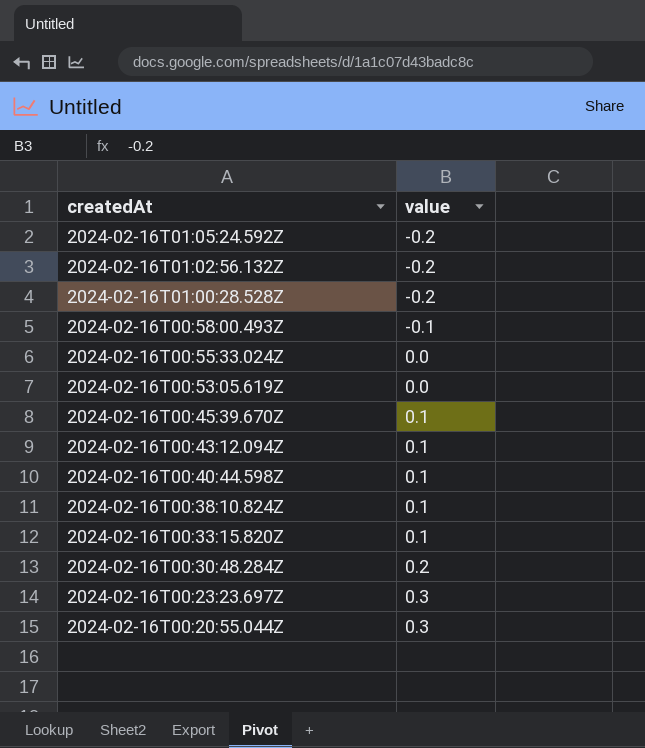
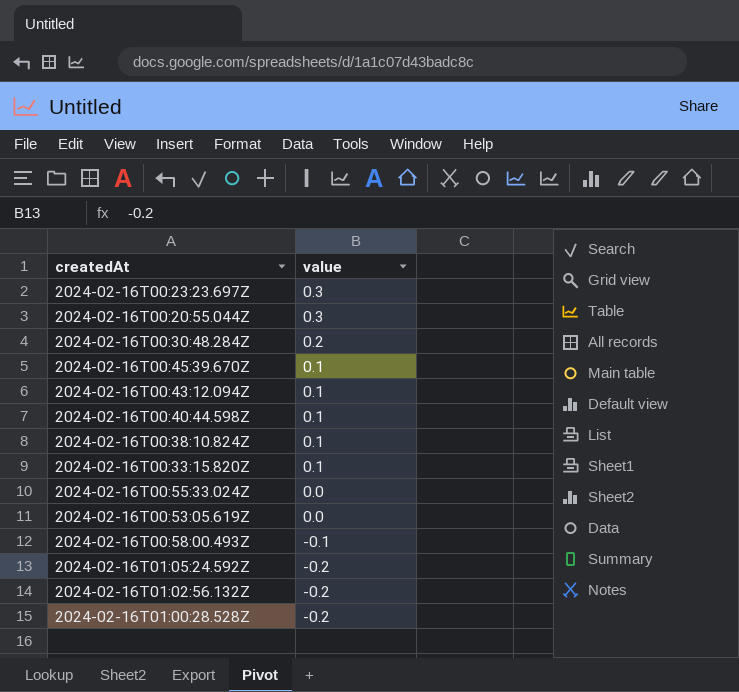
row order: createdAt descending -> value descending

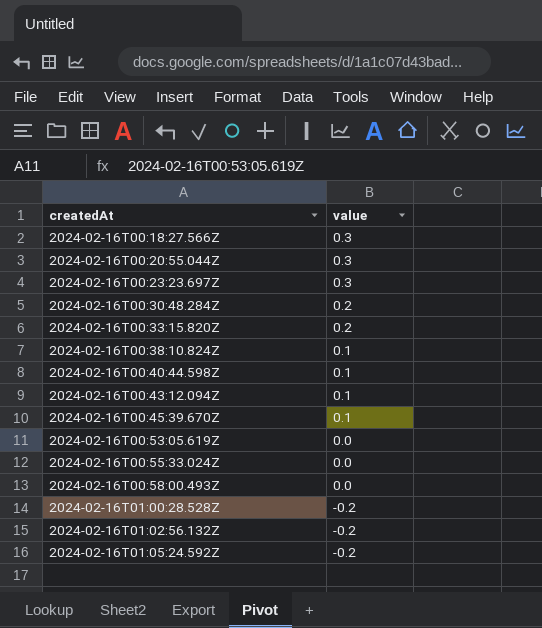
row order: value descending -> createdAt ascending
row 2024-02-16T00:18:27.566Z: none -> 0.3
2024-02-16T00:33:15.820Z | value: 0.1 -> 0.2
2024-02-16T00:58:00.493Z | value: -0.1 -> 0.0

